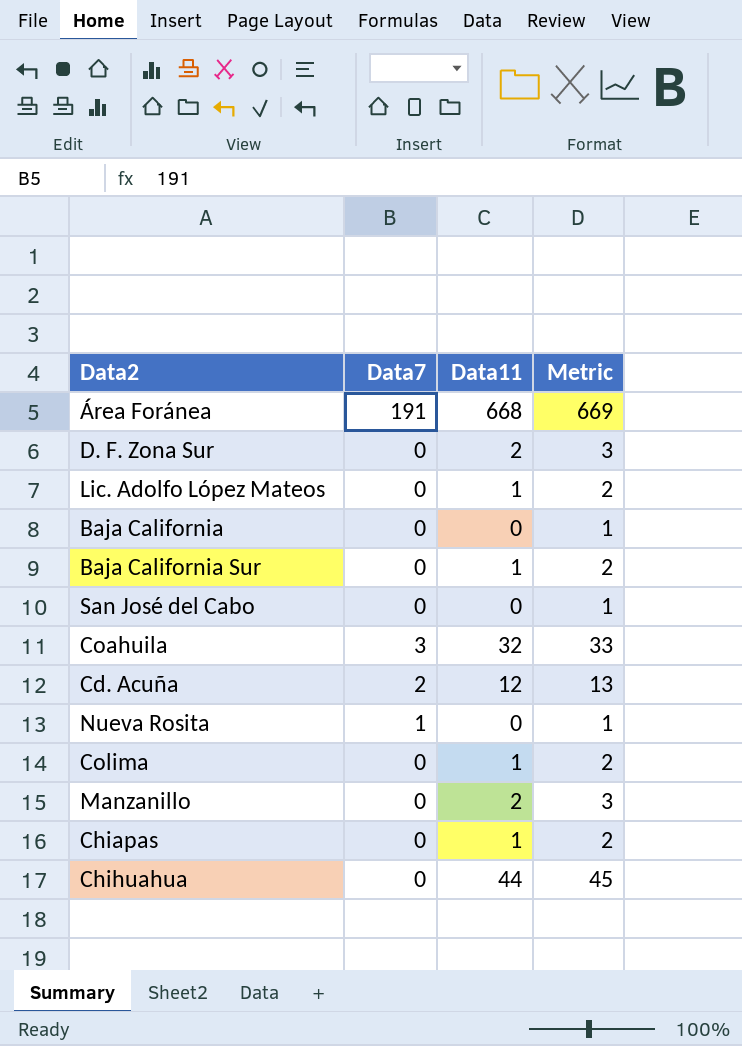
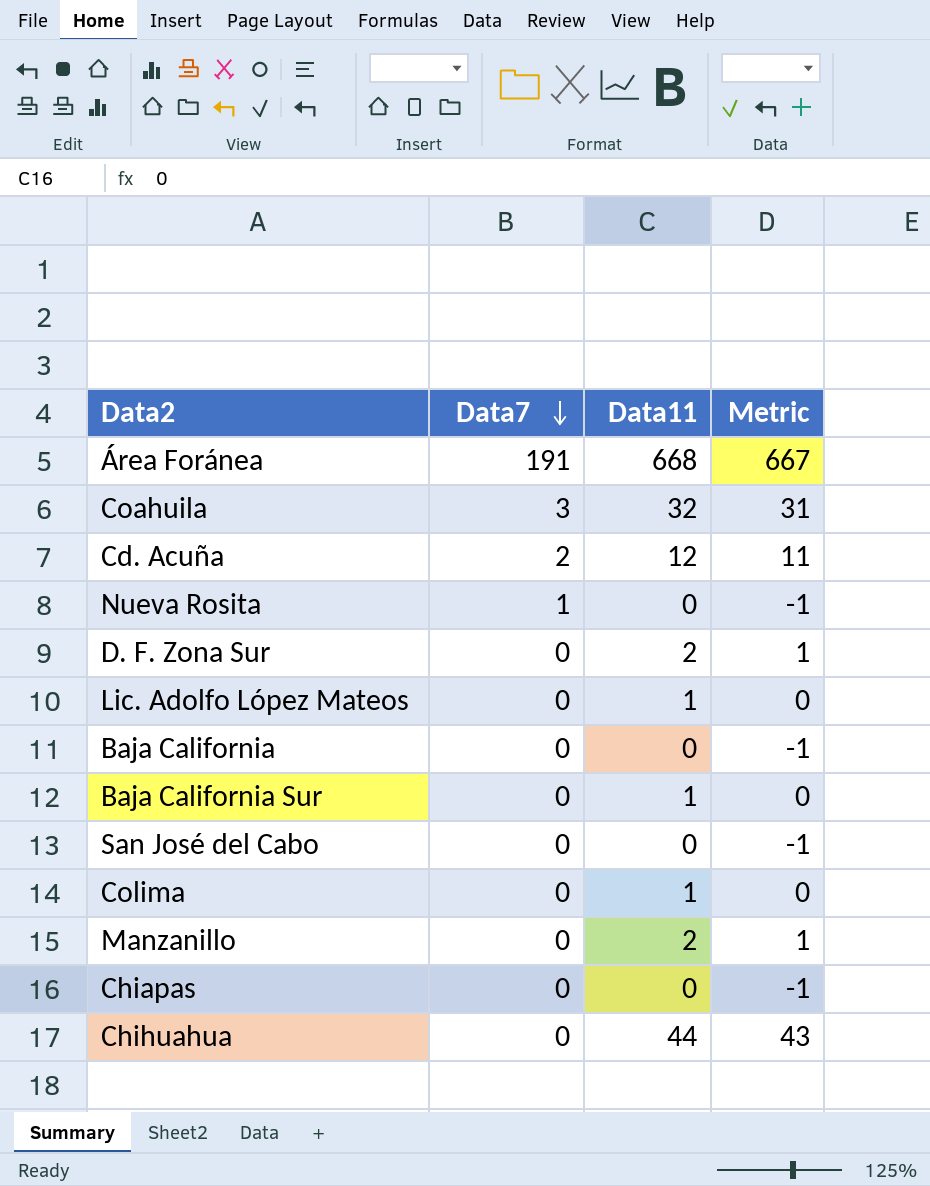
row order: none -> Data7 descending
column Metric | formula: [Data11] + 1 -> [Data11] - 1
Chiapas | Data11: 1 -> 0

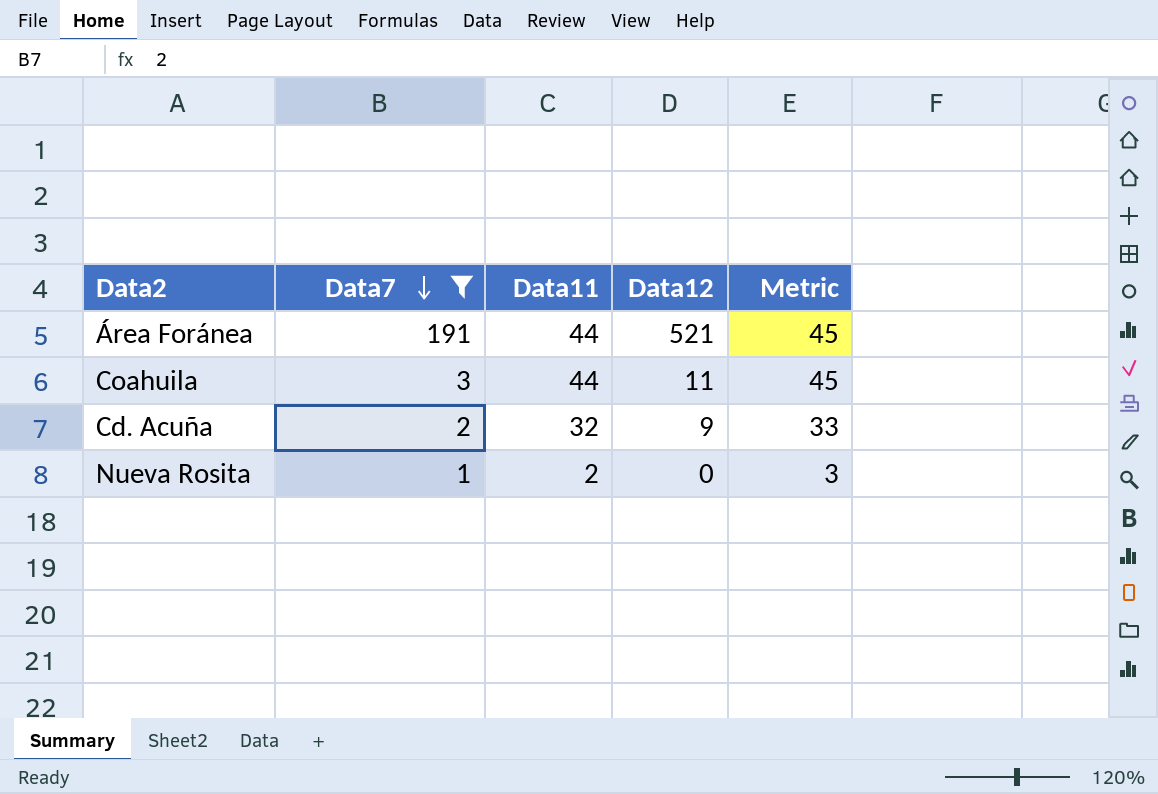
filter: none -> Data7 != 0
column Data12 | position: none -> 4
column Metric | formula: [Data11] - 1 -> [Data11] + 1
Área Foránea | Data11: 668 -> 44
Coahuila | Data11: 32 -> 44
Cd. Acuña | Data11: 12 -> 32
Nueva Rosita | Data11: 0 -> 2

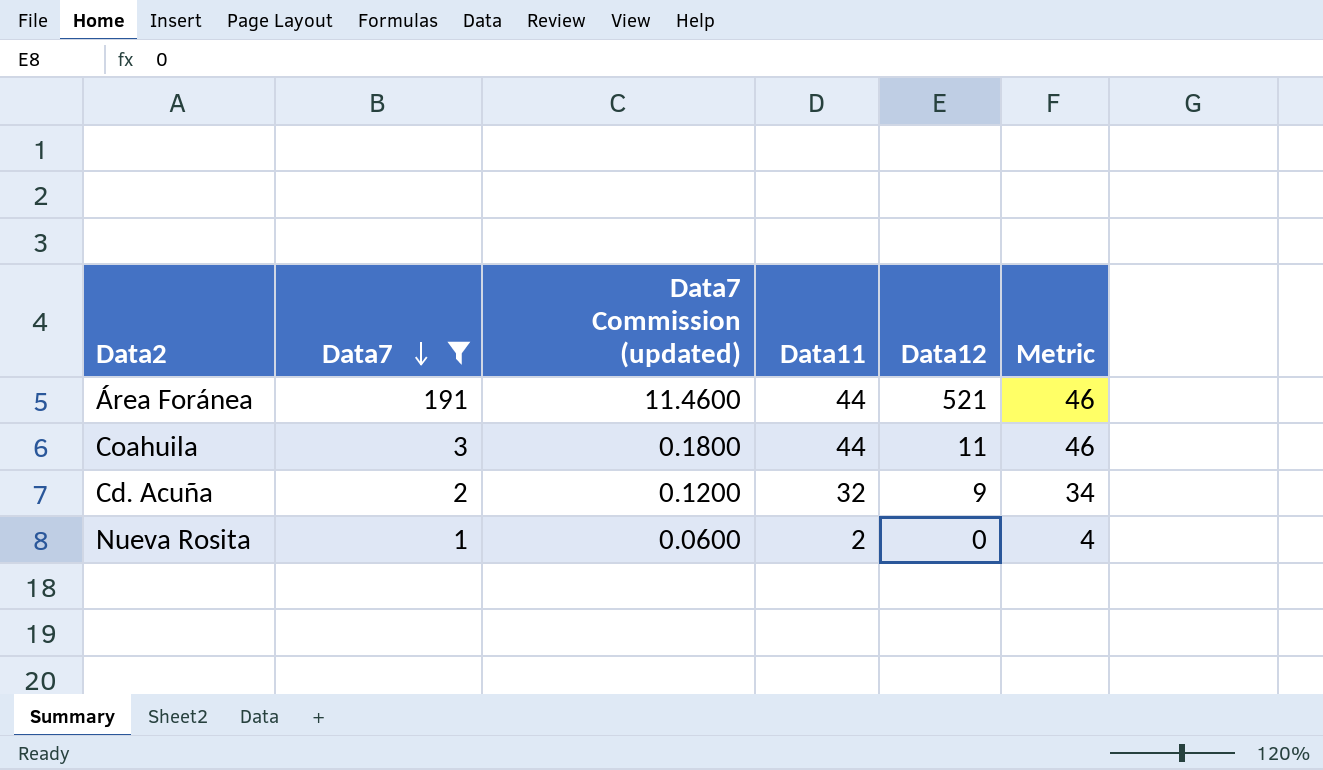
column Data7 Commission (updated) | formula: none -> [Data7] * 0.06
column Metric | formula: [Data11] + 1 -> [Data11] + 2

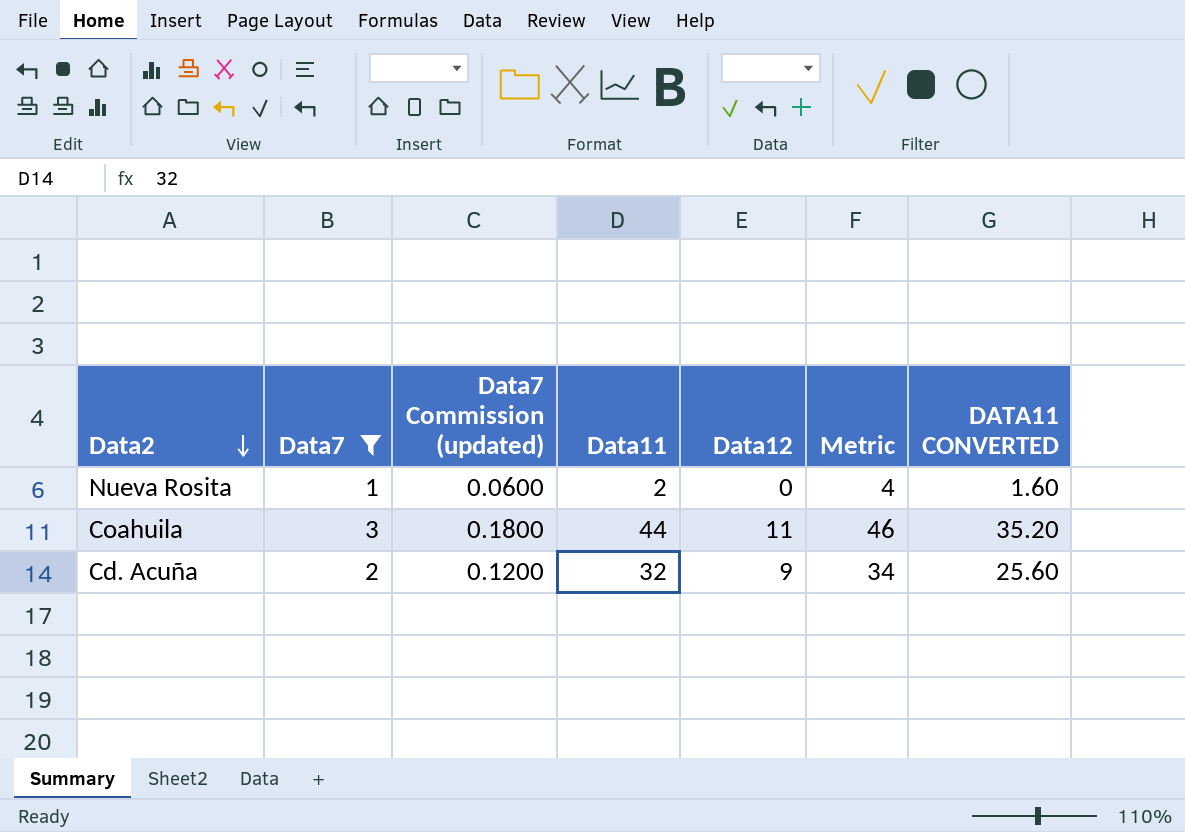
row order: Data7 descending -> Data2 descending
column DATA11 CONVERTED | formula: none -> [Data11] * 0.8
row Área Foránea: 191 | 11.4600 | 44 | 521 | 46 -> none

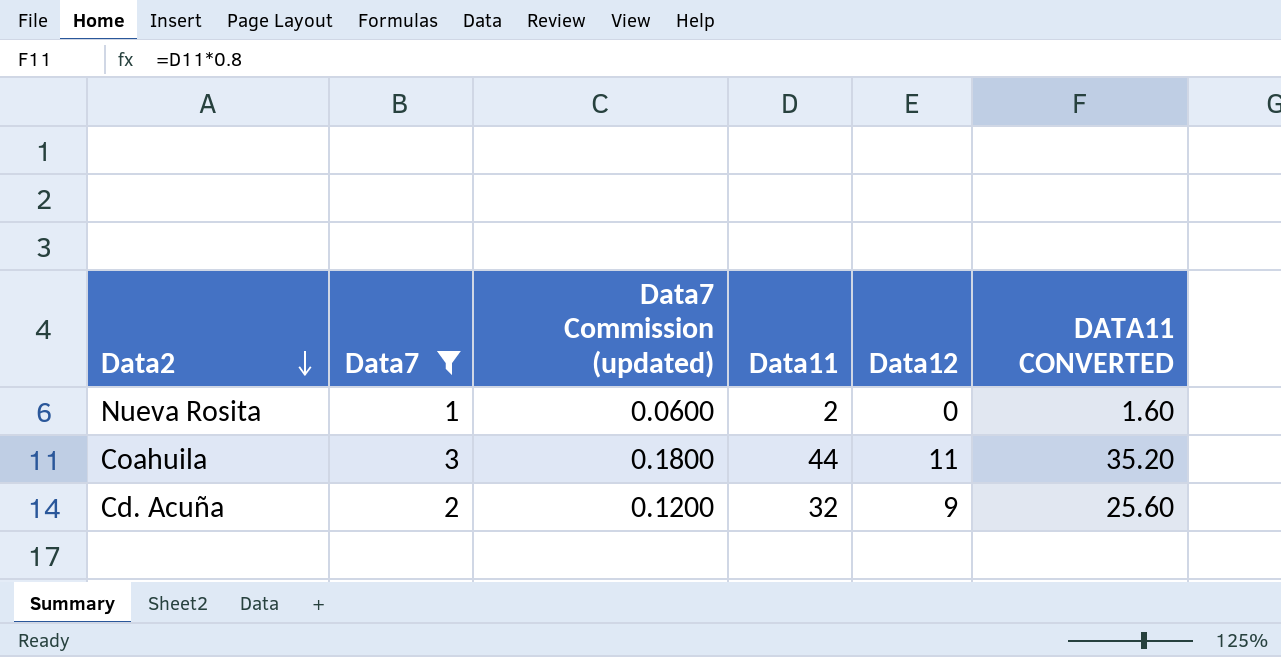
column Metric | formula: [Data11] + 2 -> none

